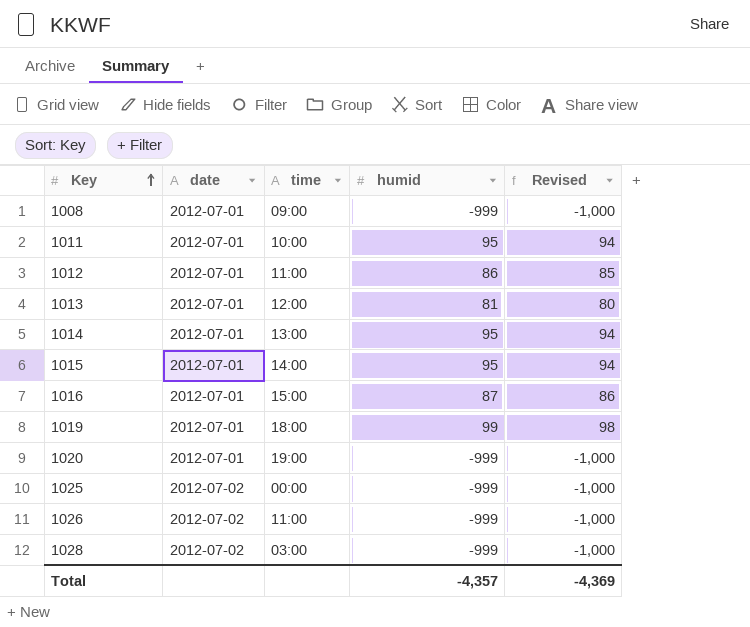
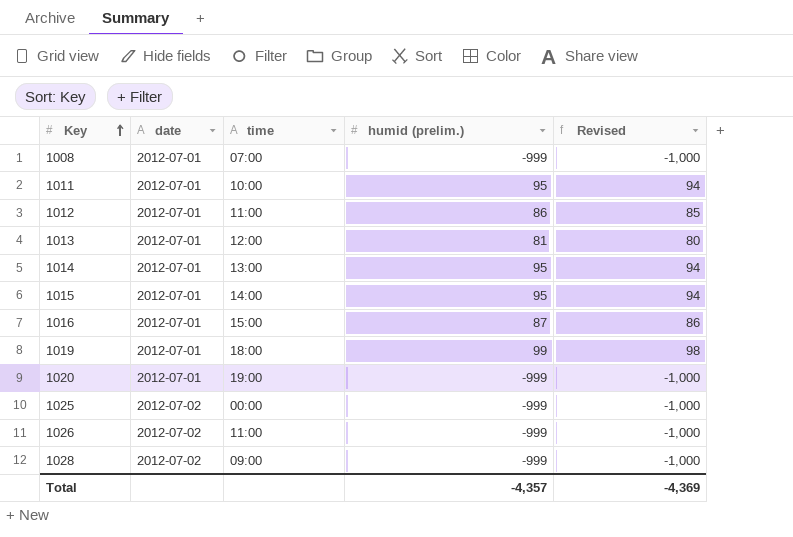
column name: humid -> humid (prelim.)
1008 | time: 09:00 -> 07:00
1028 | time: 03:00 -> 09:00

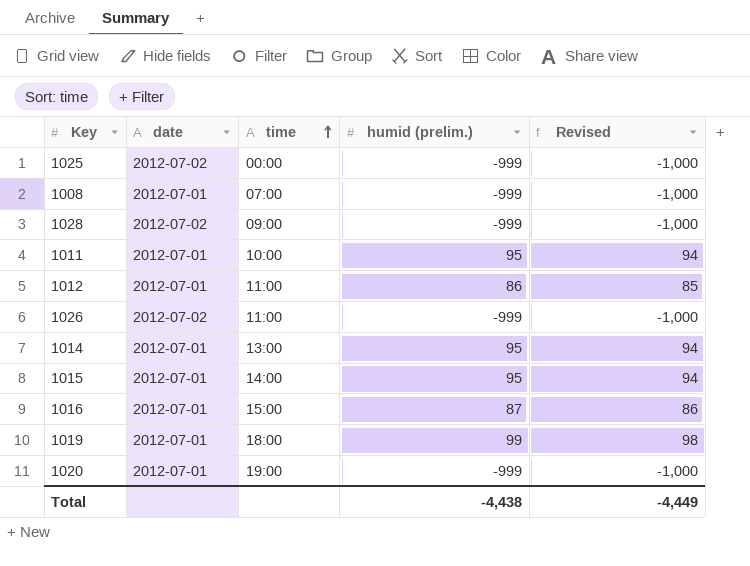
row order: Key ascending -> time ascending
row 1013: 2012-07-01 | 12:00 | 81 | 80 -> none
Total | humid (prelim.): -4,357 -> -4,438
Total | Revised: -4,369 -> -4,449

